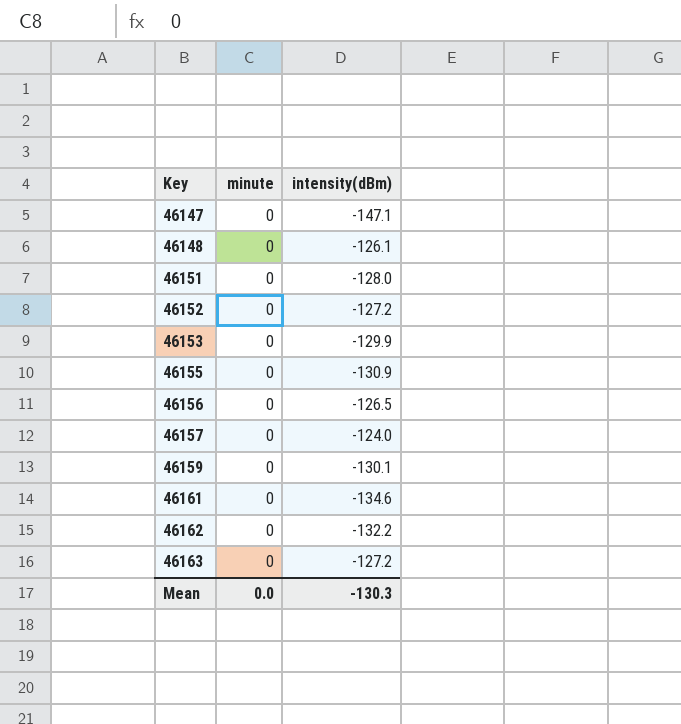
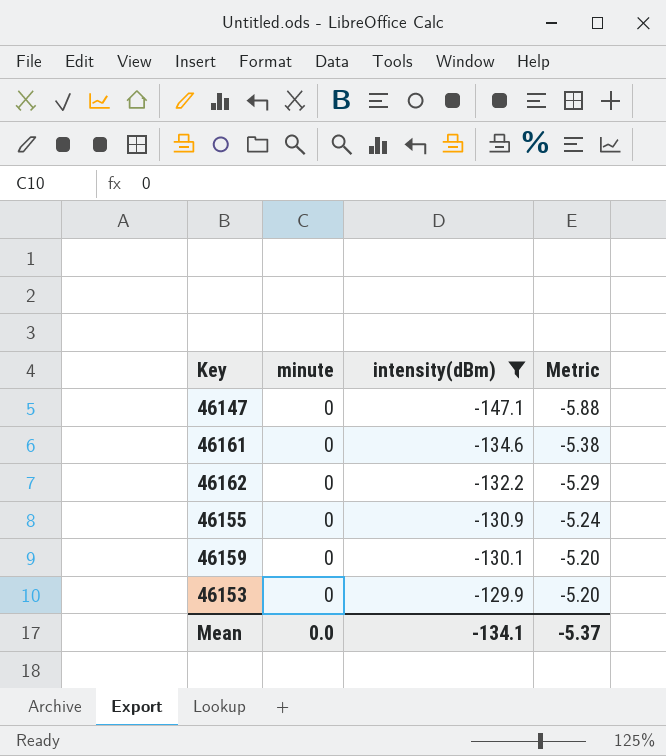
filter: none -> intensity(dBm) <= -129.9
row order: Key ascending -> intensity(dBm) ascending
column Metric | formula: none -> [intensity(dBm)] * 0.04
Mean | intensity(dBm): -130.3 -> -134.1

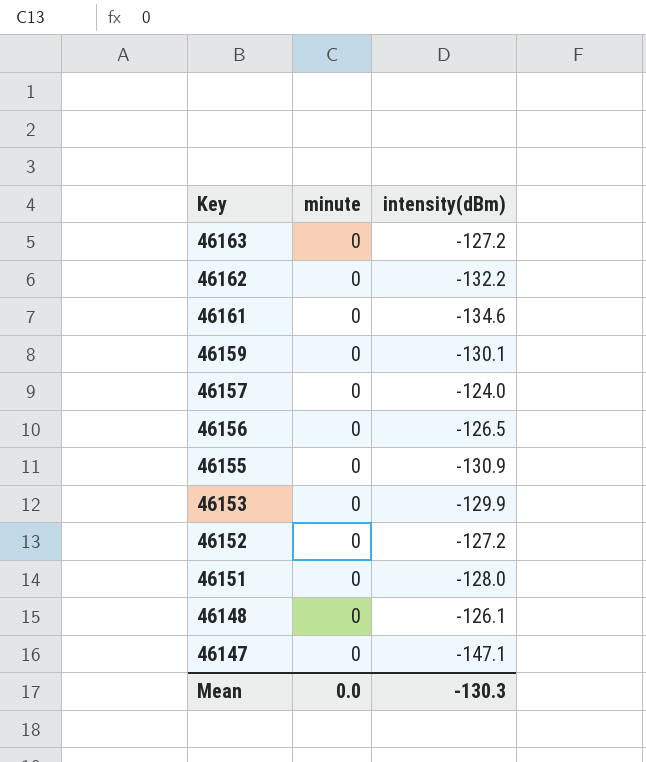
filter: intensity(dBm) <= -129.9 -> none
row order: intensity(dBm) ascending -> Key descending
column Metric | formula: [intensity(dBm)] * 0.04 -> none
Mean | intensity(dBm): -134.1 -> -130.3

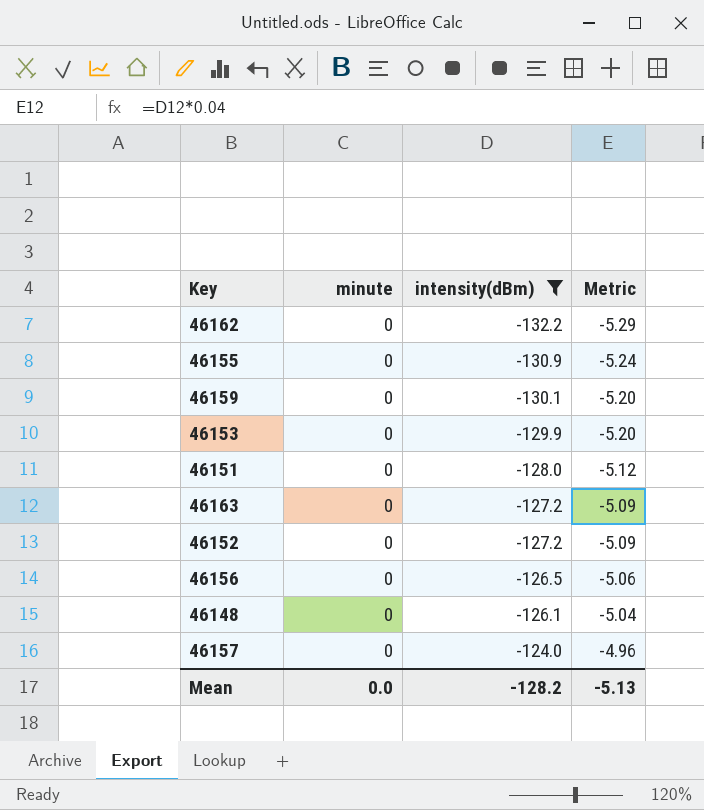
filter: none -> intensity(dBm) >= -132.2
row order: Key descending -> intensity(dBm) ascending
column Metric | formula: none -> [intensity(dBm)] * 0.04
Mean | intensity(dBm): -130.3 -> -128.2

